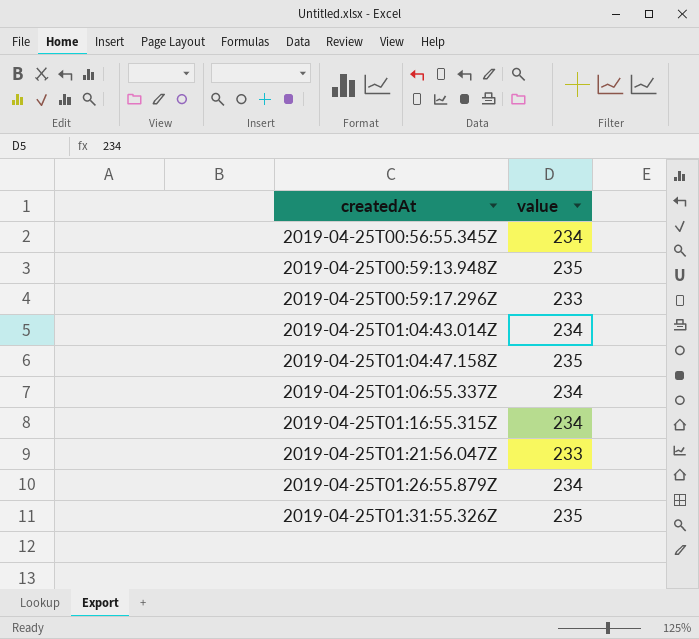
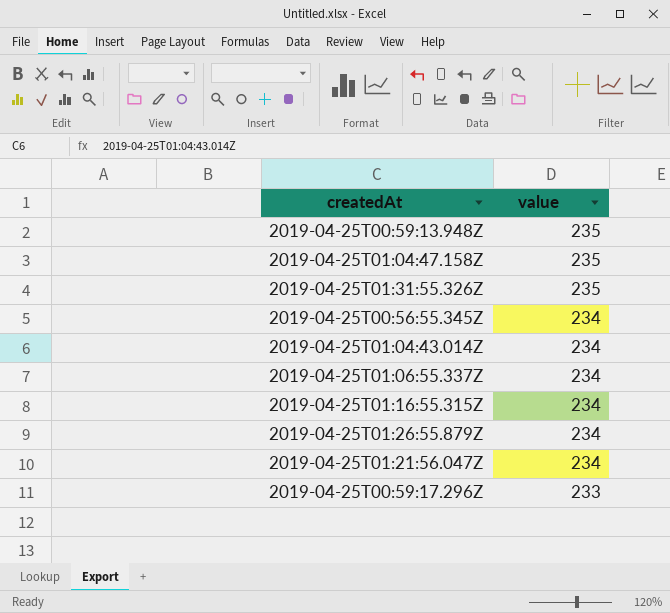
row order: createdAt ascending -> value descending
2019-04-25T01:21:56.047Z | value: 233 -> 234

